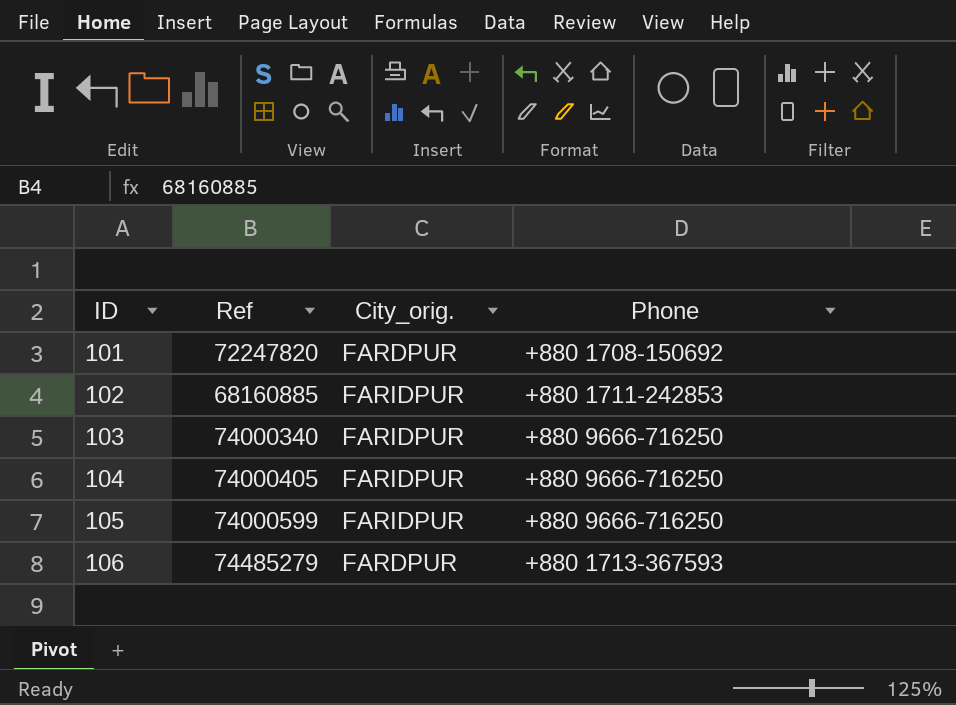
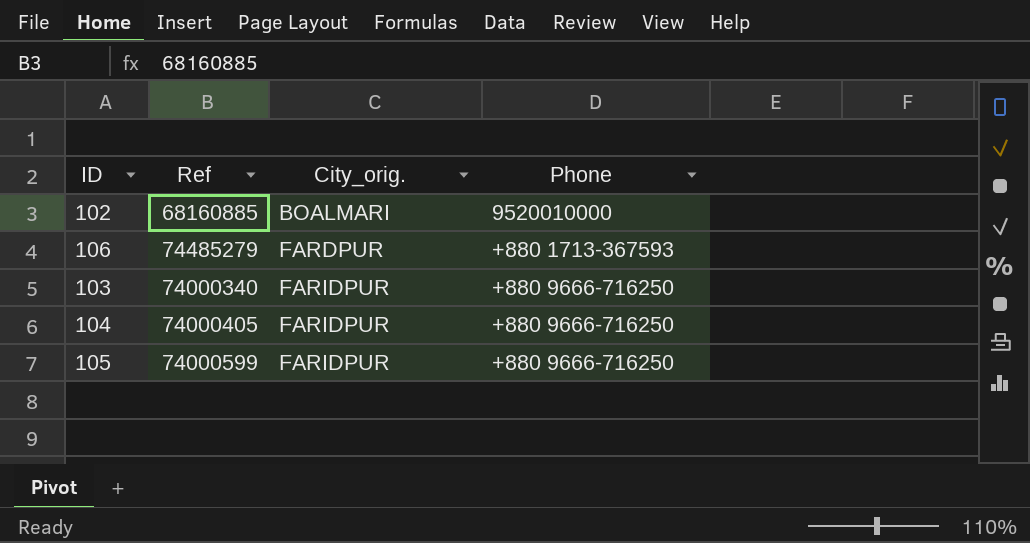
row order: ID ascending -> City_orig. ascending
row 101: 72247820 | FARDPUR | +880 1708-150692 -> none
102 | City_orig.: FARIDPUR -> BOALMARI
102 | Phone: +880 1711-242853 -> 9520010000

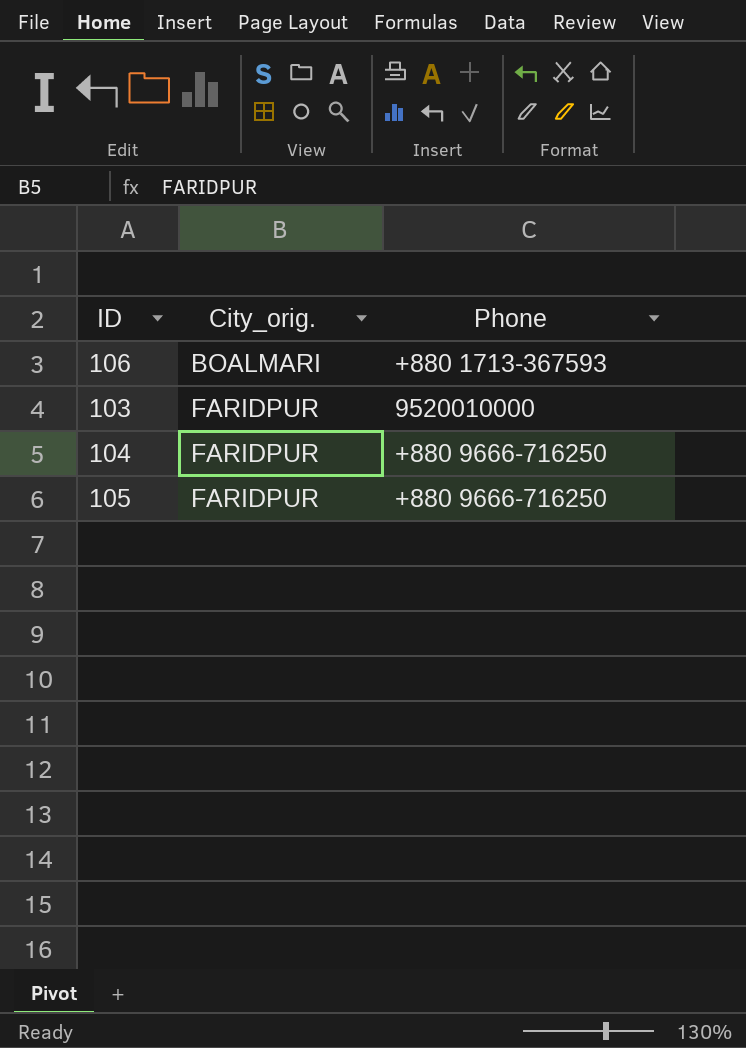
column Ref | position: 2 -> none
row 102: 68160885 | BOALMARI | 9520010000 -> none
106 | City_orig.: FARDPUR -> BOALMARI
103 | Phone: +880 9666-716250 -> 9520010000

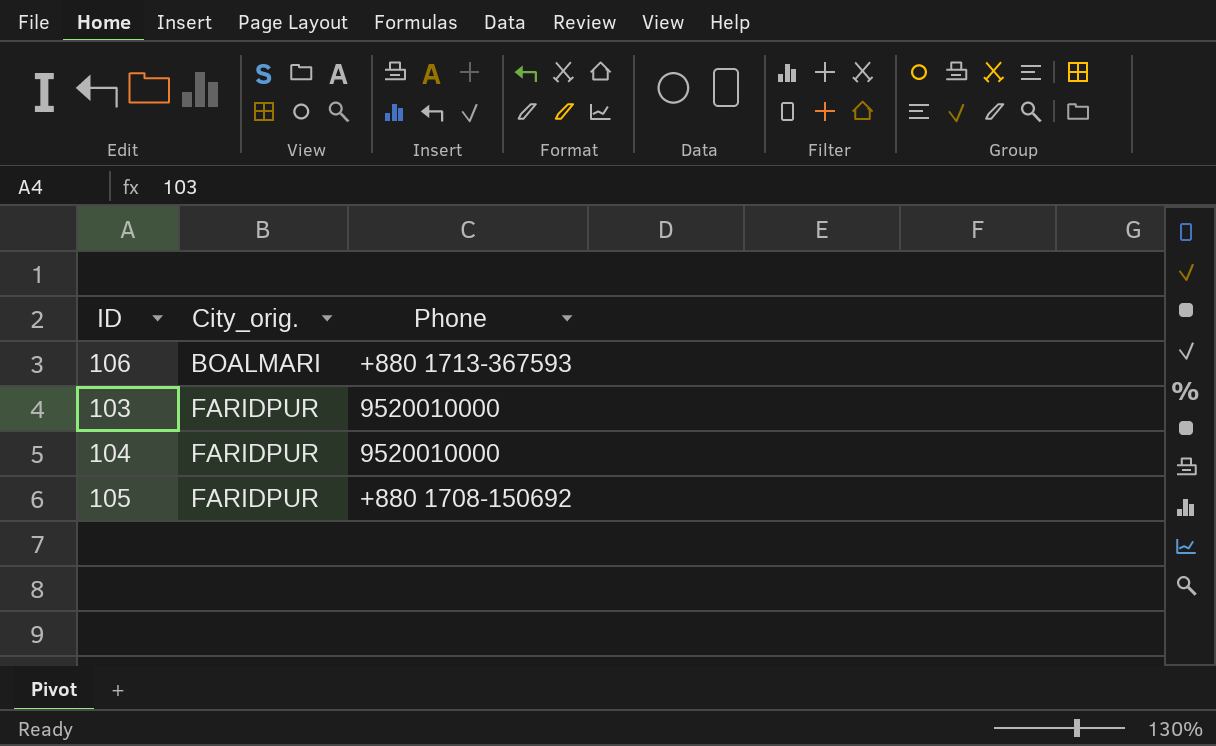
104 | Phone: +880 9666-716250 -> 9520010000
105 | Phone: +880 9666-716250 -> +880 1708-150692

